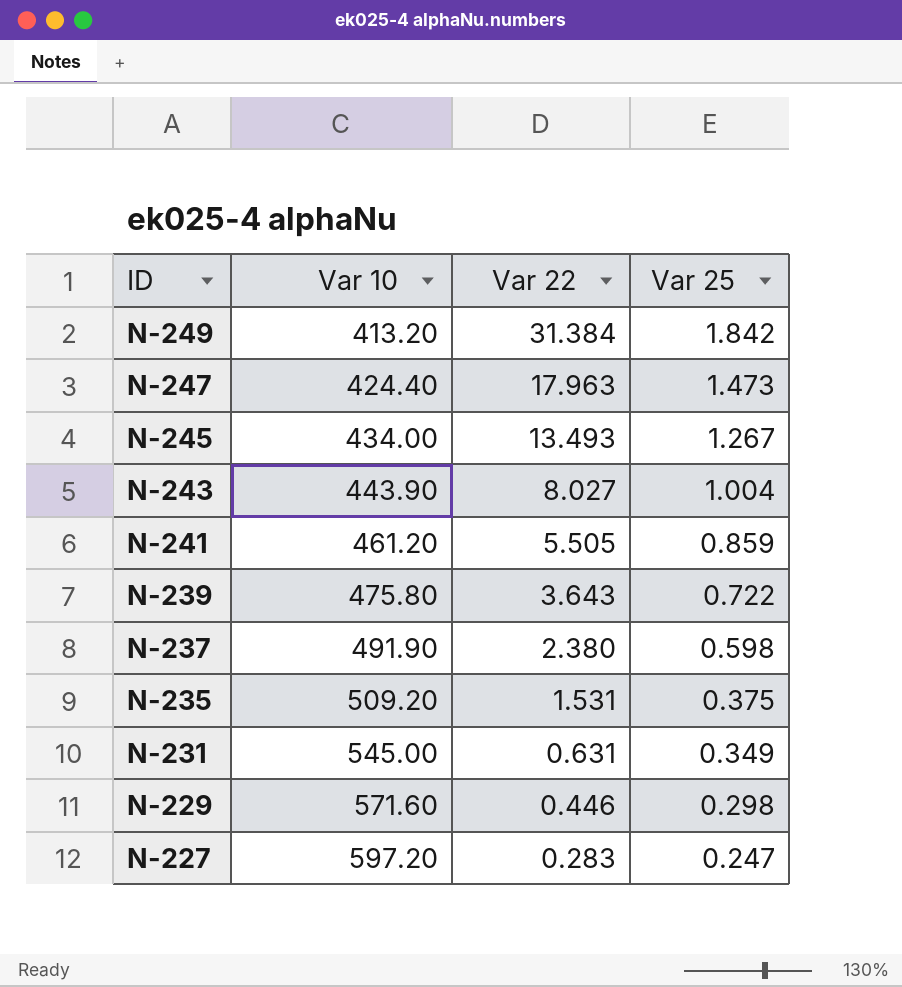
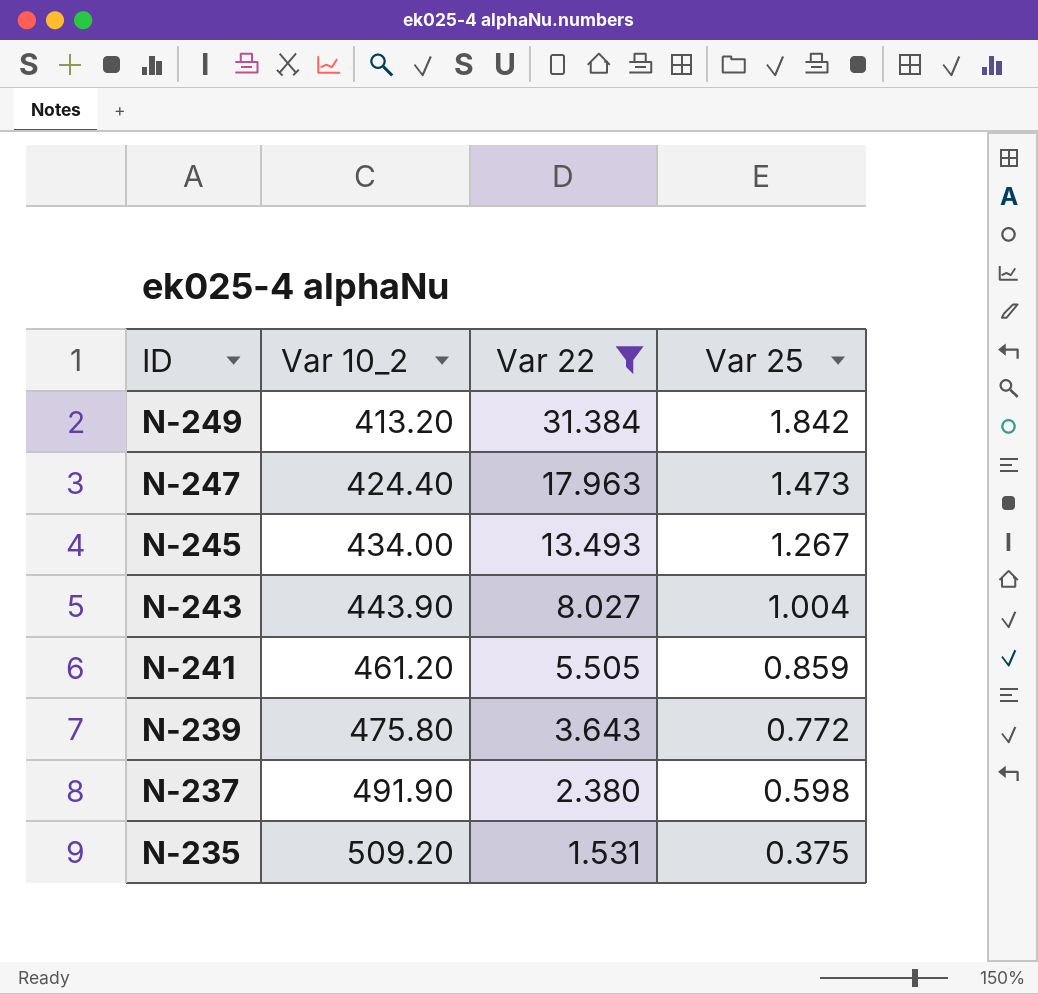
filter: none -> Var 22 >= 1.531
column name: Var 10 -> Var 10_2
N-239 | Var 25: 0.722 -> 0.772

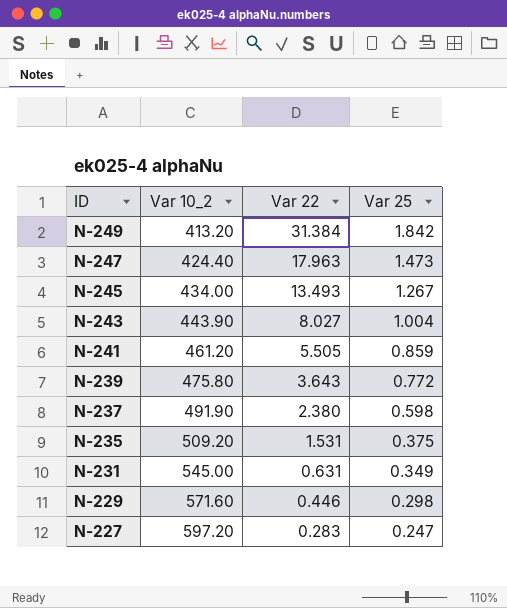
filter: Var 22 >= 1.531 -> none

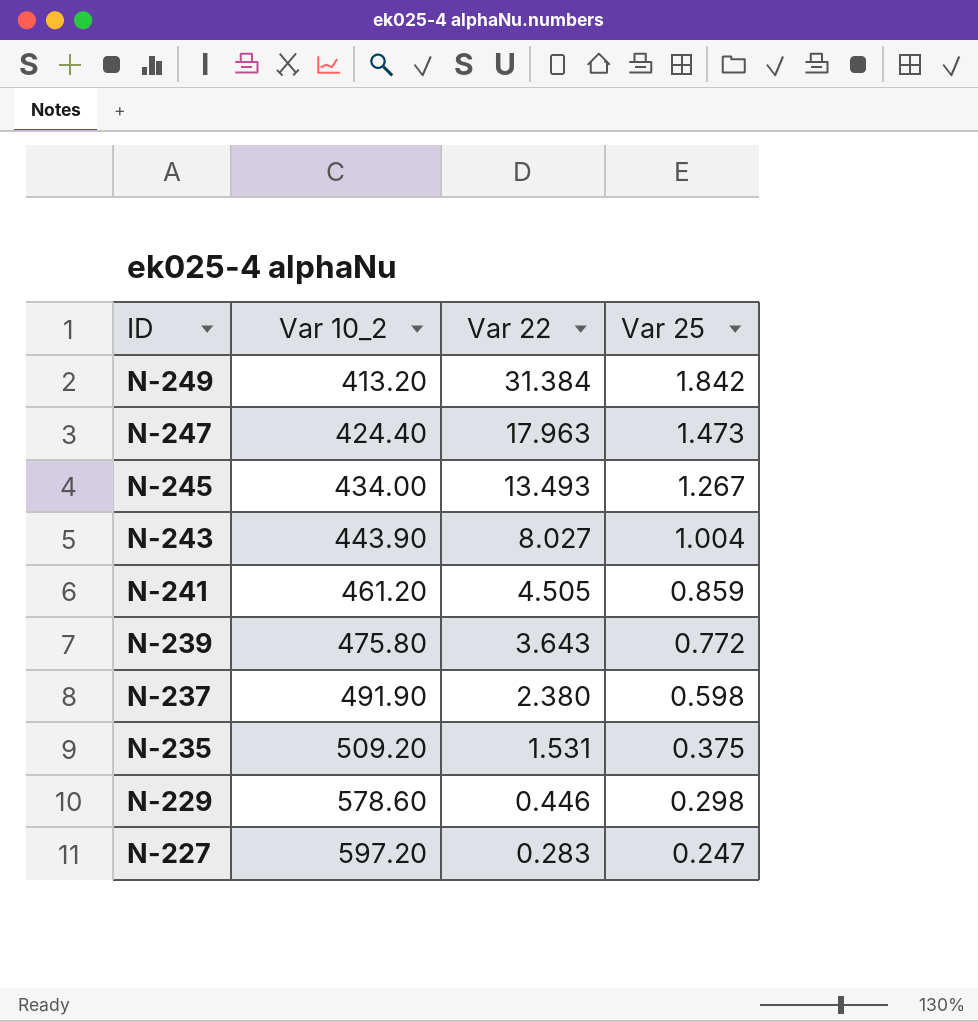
row N-231: 545.00 | 0.631 | 0.349 -> none
N-241 | Var 22: 5.505 -> 4.505
N-229 | Var 10_2: 571.60 -> 578.60

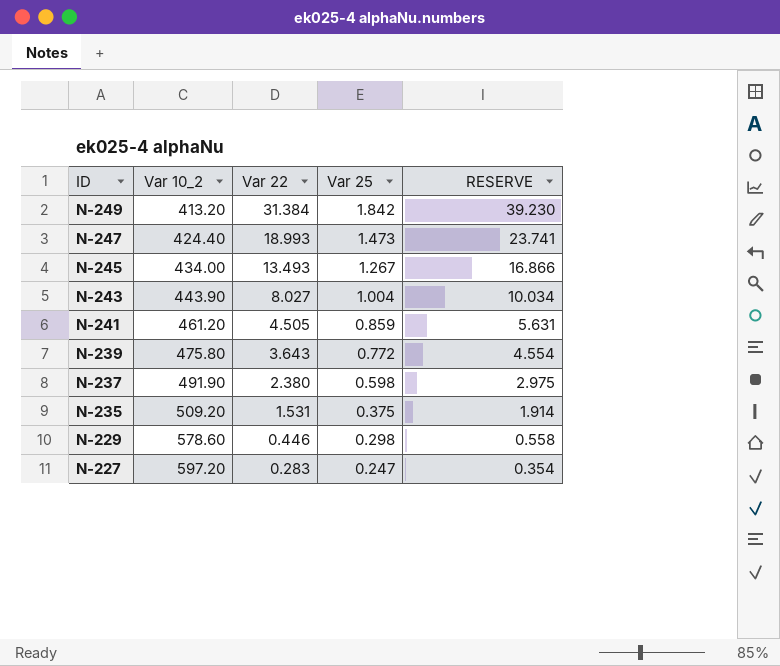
column RESERVE | formula: none -> [Var 22] * 1.25
N-247 | Var 22: 17.963 -> 18.993

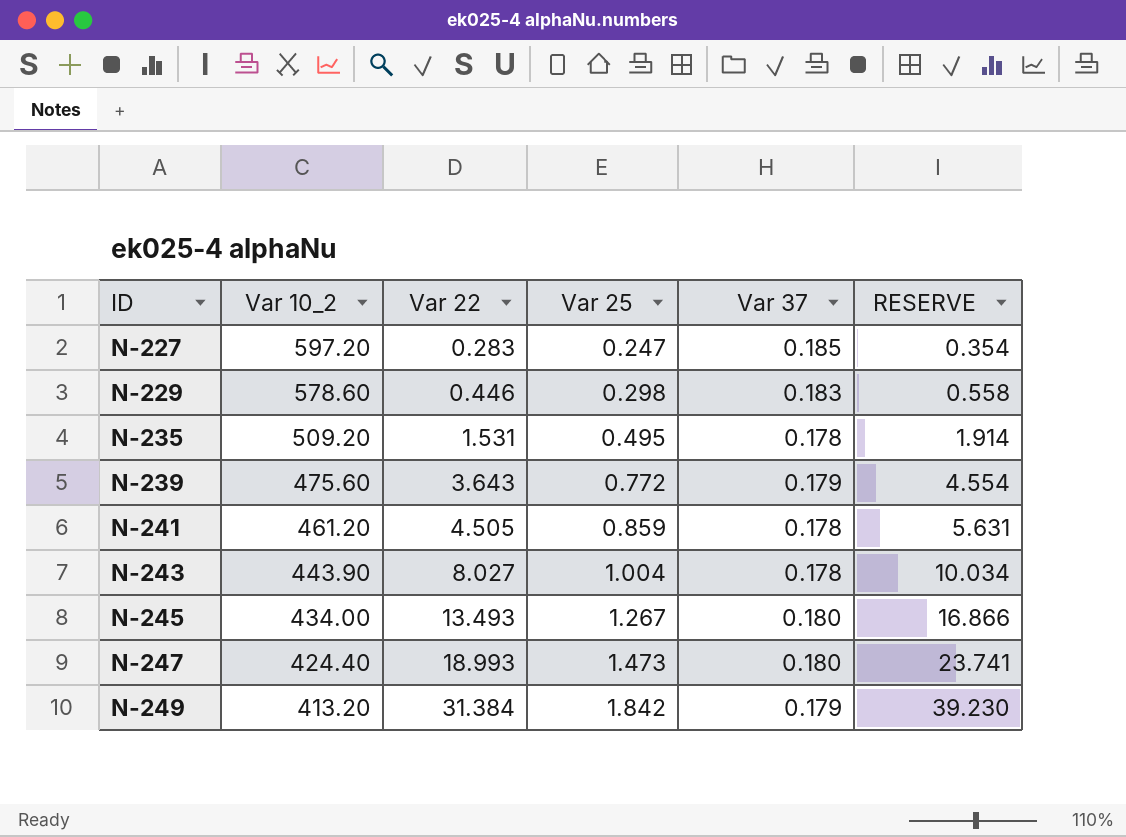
row order: ID descending -> ID ascending
column Var 37 | position: none -> 5
row N-237: 491.90 | 2.380 | 0.598 | 2.975 -> none
N-235 | Var 25: 0.375 -> 0.495
N-239 | Var 10_2: 475.80 -> 475.60

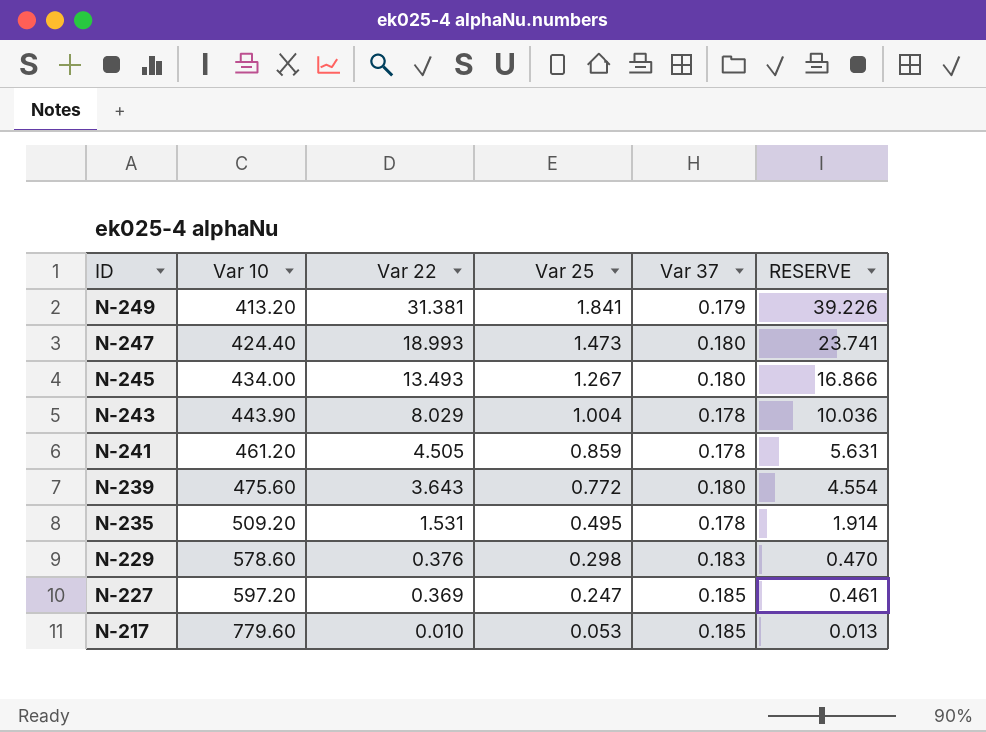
row order: ID ascending -> ID descending
column name: Var 10_2 -> Var 10
N-249 | Var 22: 31.384 -> 31.381
N-249 | Var 25: 1.842 -> 1.841
N-249 | RESERVE: 39.230 -> 39.226
N-243 | Var 22: 8.027 -> 8.029
N-243 | RESERVE: 10.034 -> 10.036
N-239 | Var 37: 0.179 -> 0.180
N-229 | Var 22: 0.446 -> 0.376
N-229 | RESERVE: 0.558 -> 0.470
N-227 | Var 22: 0.283 -> 0.369
N-227 | RESERVE: 0.354 -> 0.461
row N-217: none -> 779.60 | 0.010 | 0.053 | 0.185 | 0.013

